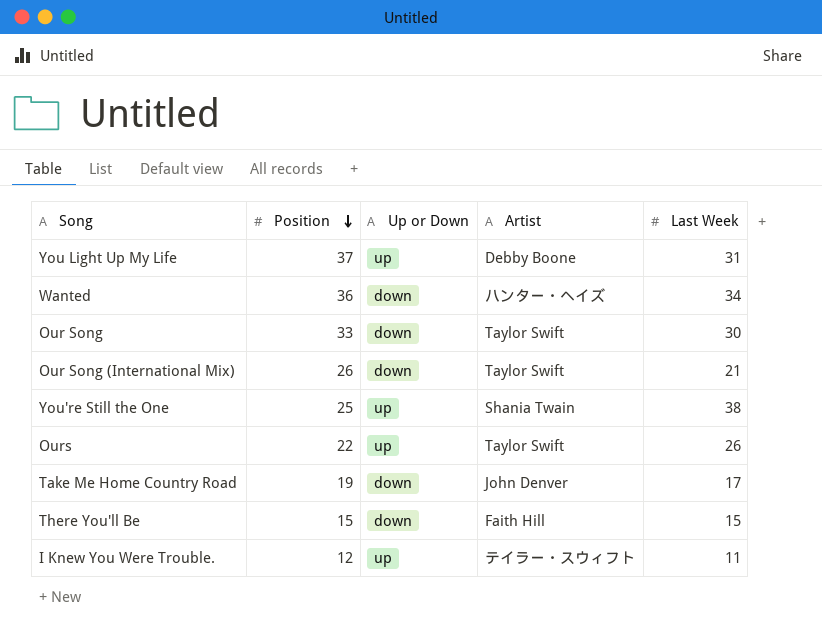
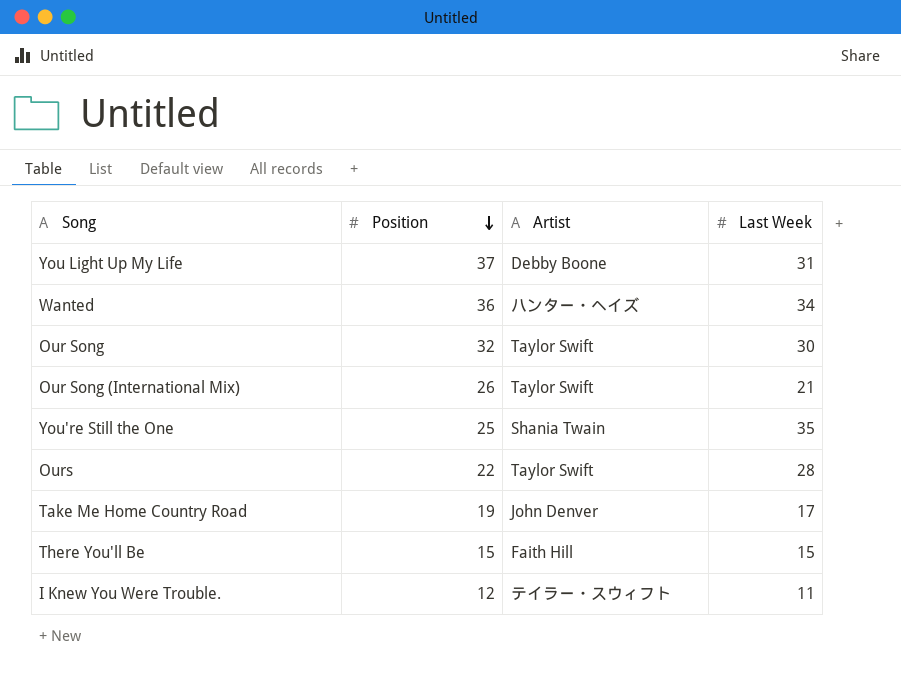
column Up or Down | position: 3 -> none
Our Song | Position: 33 -> 32
You're Still the One | Last Week: 38 -> 35
Ours | Last Week: 26 -> 28

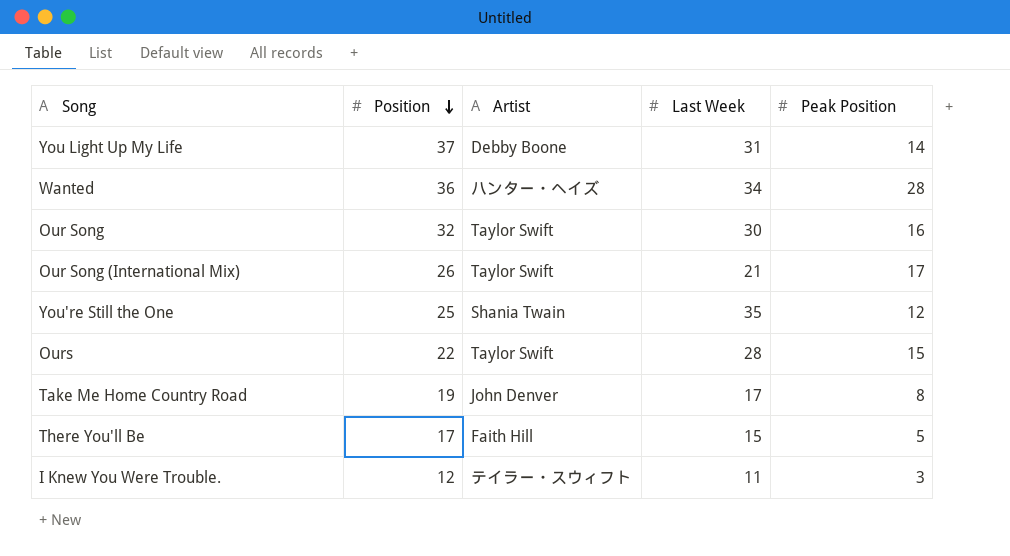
column Peak Position | position: none -> 5
There You'll Be | Position: 15 -> 17

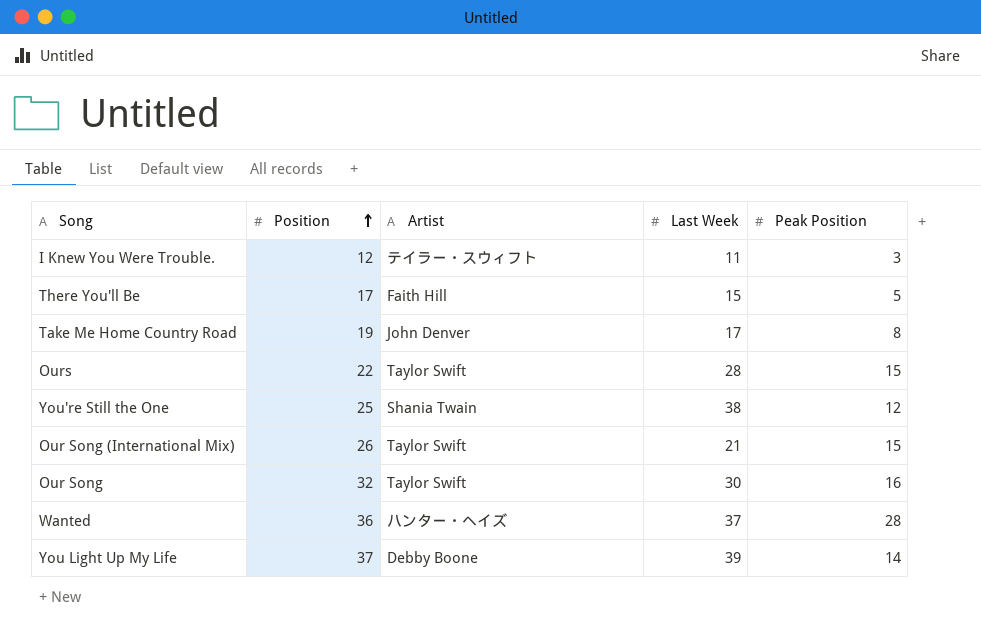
row order: Position descending -> Position ascending
You're Still the One | Last Week: 35 -> 38
Our Song (International Mix) | Peak Position: 17 -> 15
Wanted | Last Week: 34 -> 37
You Light Up My Life | Last Week: 31 -> 39

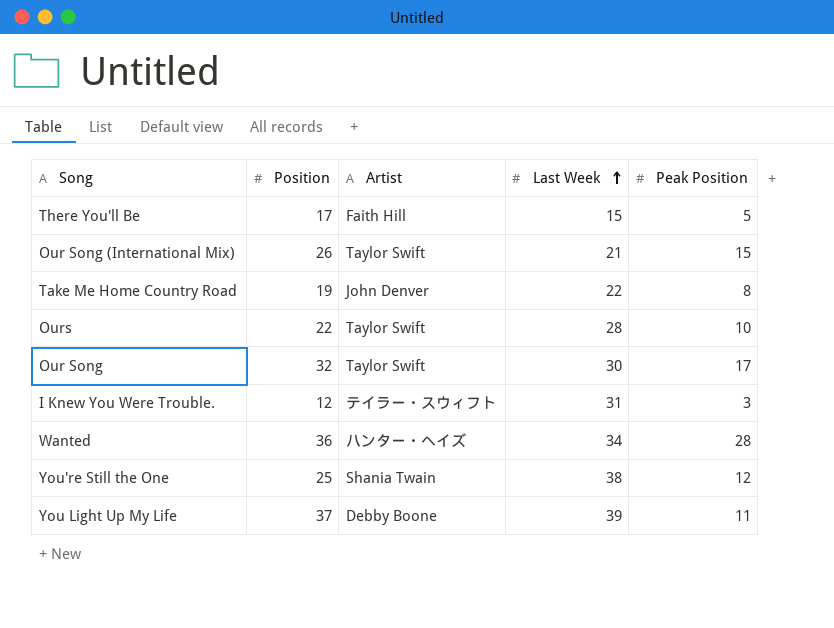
row order: Position ascending -> Last Week ascending
Take Me Home Country Road | Last Week: 17 -> 22
Ours | Peak Position: 15 -> 10
Our Song | Peak Position: 16 -> 17
I Knew You Were Trouble. | Last Week: 11 -> 31
Wanted | Last Week: 37 -> 34
You Light Up My Life | Peak Position: 14 -> 11

